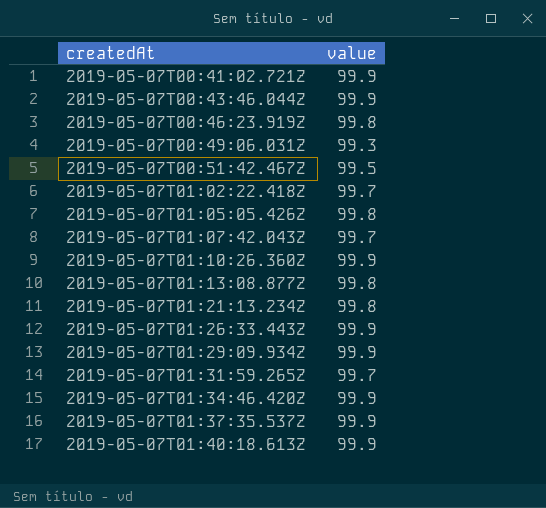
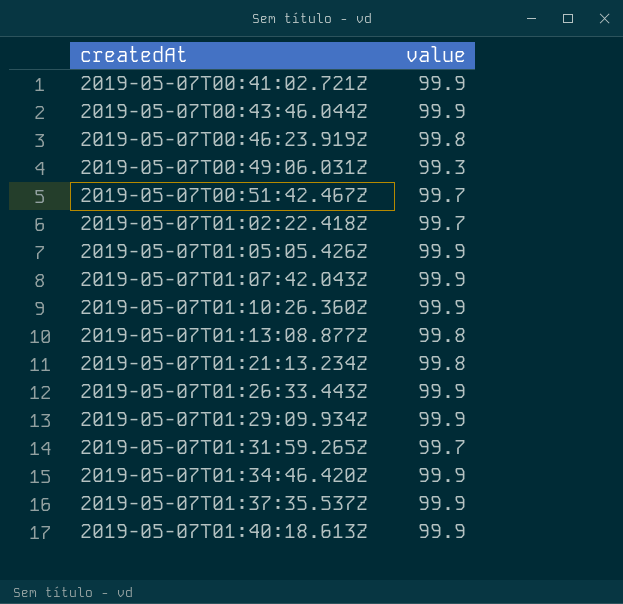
2019-05-07T00:51:42.467Z | value: 99.5 -> 99.7
2019-05-07T01:05:05.426Z | value: 99.8 -> 99.9
2019-05-07T01:07:42.043Z | value: 99.7 -> 99.9

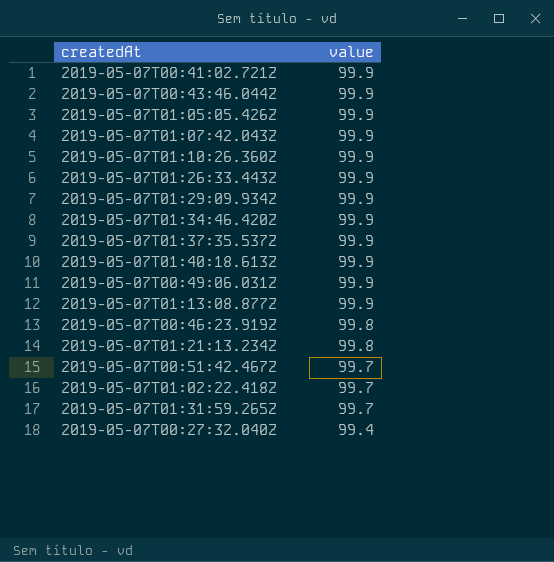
row order: createdAt ascending -> value descending
2019-05-07T00:49:06.031Z | value: 99.3 -> 99.9
2019-05-07T01:13:08.877Z | value: 99.8 -> 99.9
row 2019-05-07T00:27:32.040Z: none -> 99.4

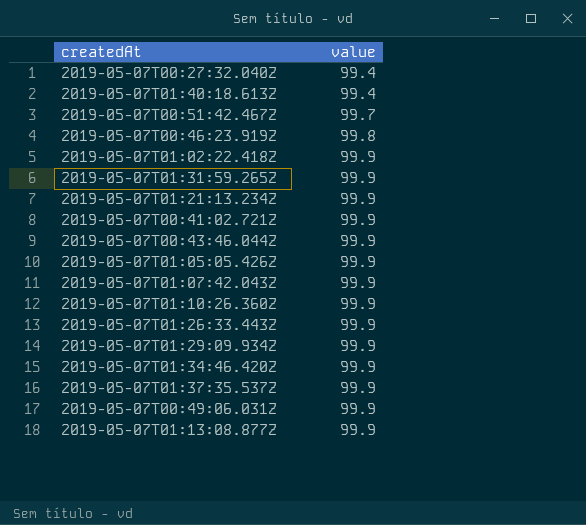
row order: value descending -> value ascending
2019-05-07T01:40:18.613Z | value: 99.9 -> 99.4
2019-05-07T01:02:22.418Z | value: 99.7 -> 99.9
2019-05-07T01:31:59.265Z | value: 99.7 -> 99.9
2019-05-07T01:21:13.234Z | value: 99.8 -> 99.9

